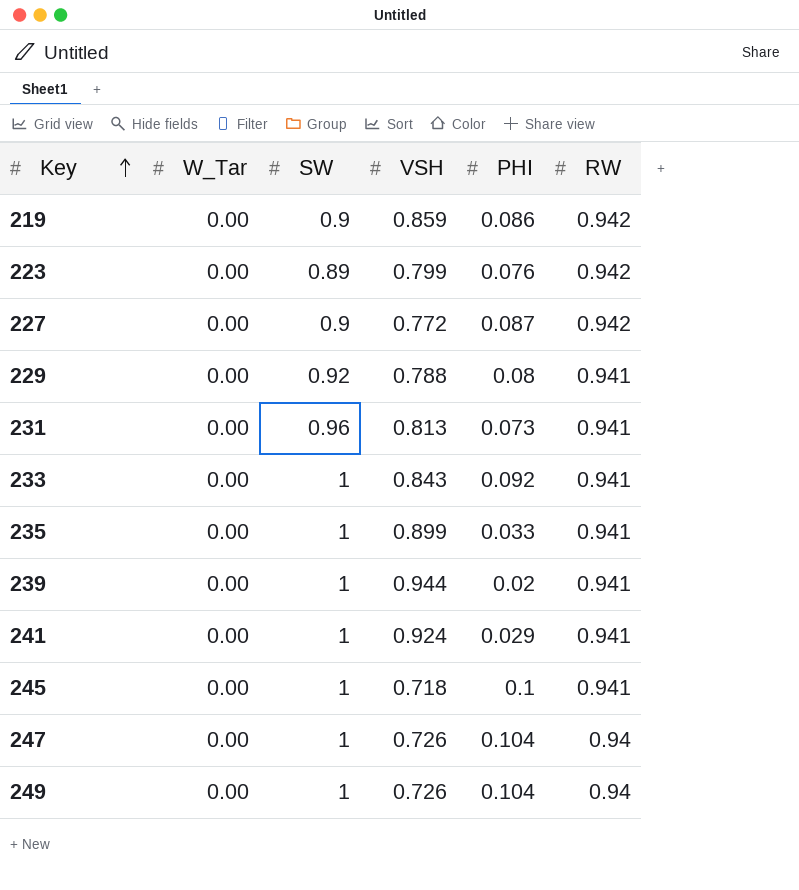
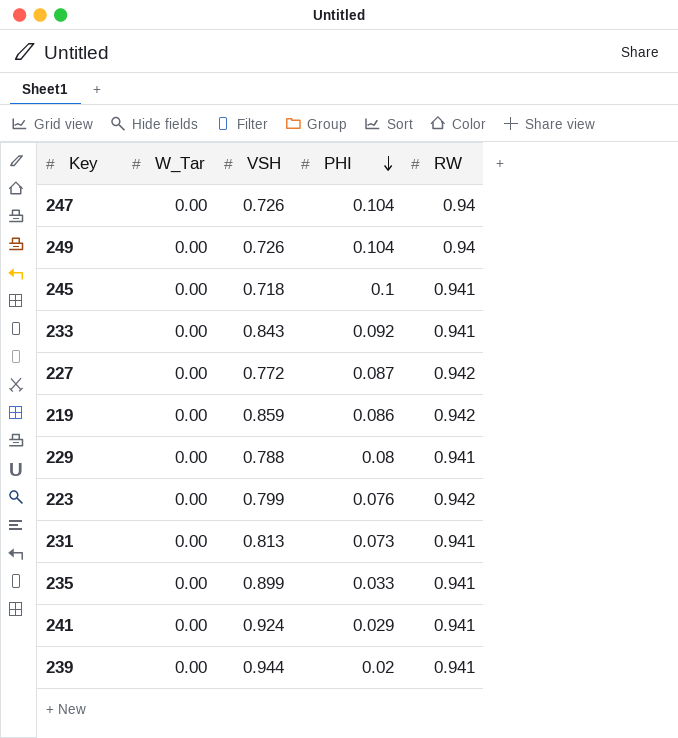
row order: Key ascending -> PHI descending
column SW | position: 3 -> none

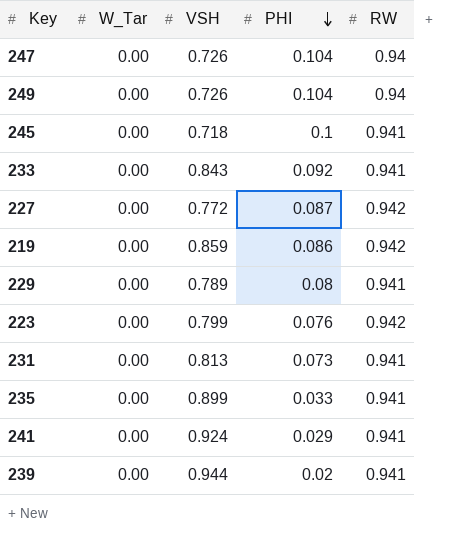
229 | VSH: 0.788 -> 0.789

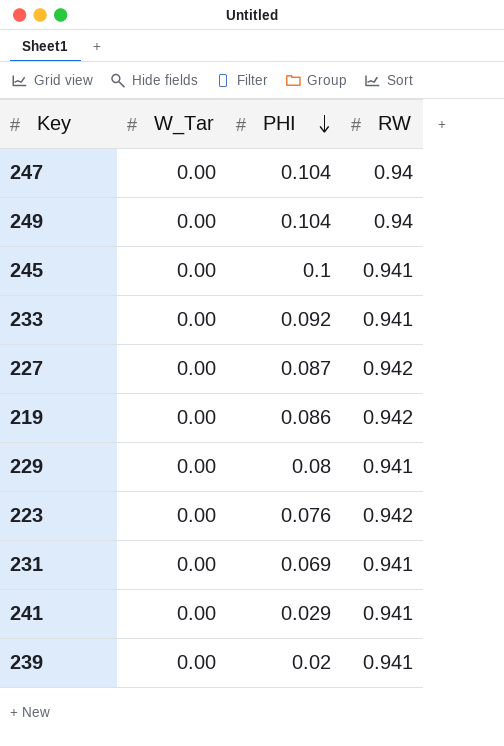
column VSH | position: 3 -> none
row 235: 0.00 | 0.899 | 0.033 | 0.941 -> none
231 | PHI: 0.073 -> 0.069

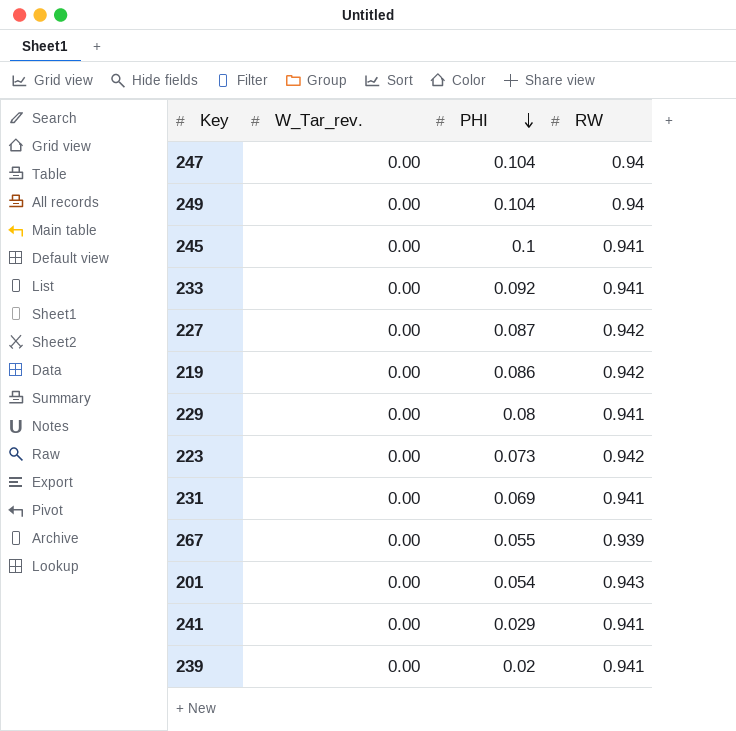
column name: W_Tar -> W_Tar_rev.
223 | PHI: 0.076 -> 0.073
row 267: none -> 0.00 | 0.055 | 0.939
row 201: none -> 0.00 | 0.054 | 0.943

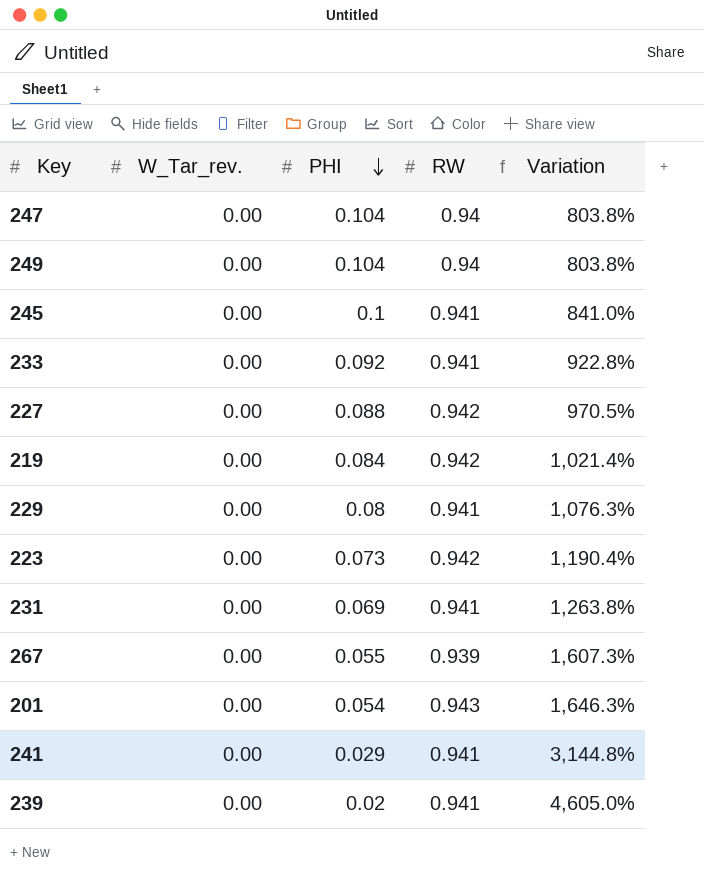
column Variation | formula: none -> ([RW] - [PHI]) / [PHI]
227 | PHI: 0.087 -> 0.088
219 | PHI: 0.086 -> 0.084

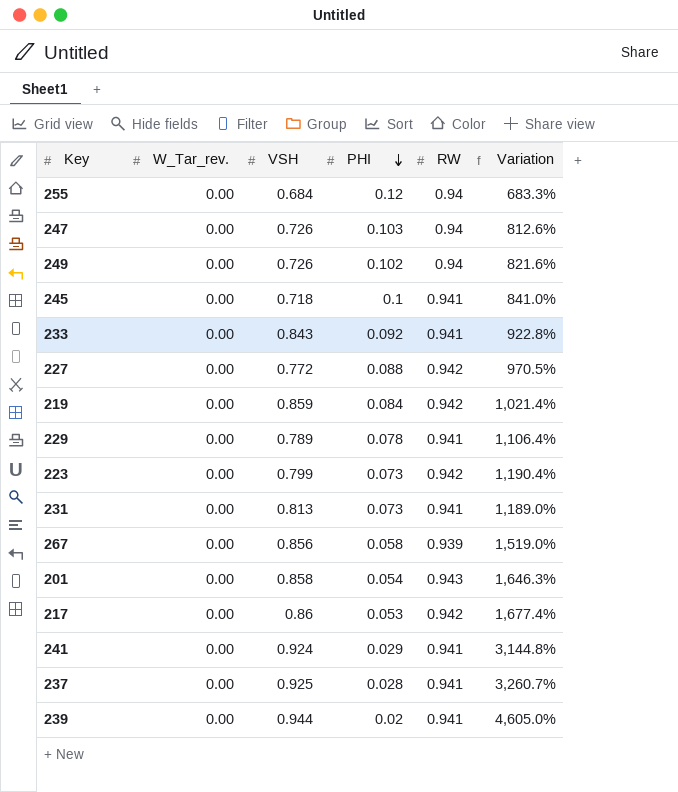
column VSH | position: none -> 3
row 255: none -> 0.00 | 0.684 | 0.12 | 0.94 | 683.3%
247 | PHI: 0.104 -> 0.103
247 | Variation: 803.8% -> 812.6%
249 | PHI: 0.104 -> 0.102
249 | Variation: 803.8% -> 821.6%
229 | PHI: 0.08 -> 0.078
229 | Variation: 1,076.3% -> 1,106.4%
231 | PHI: 0.069 -> 0.073
231 | Variation: 1,263.8% -> 1,189.0%
267 | PHI: 0.055 -> 0.058
267 | Variation: 1,607.3% -> 1,519.0%
row 217: none -> 0.00 | 0.86 | 0.053 | 0.942 | 1,677.4%
row 237: none -> 0.00 | 0.925 | 0.028 | 0.941 | 3,260.7%

